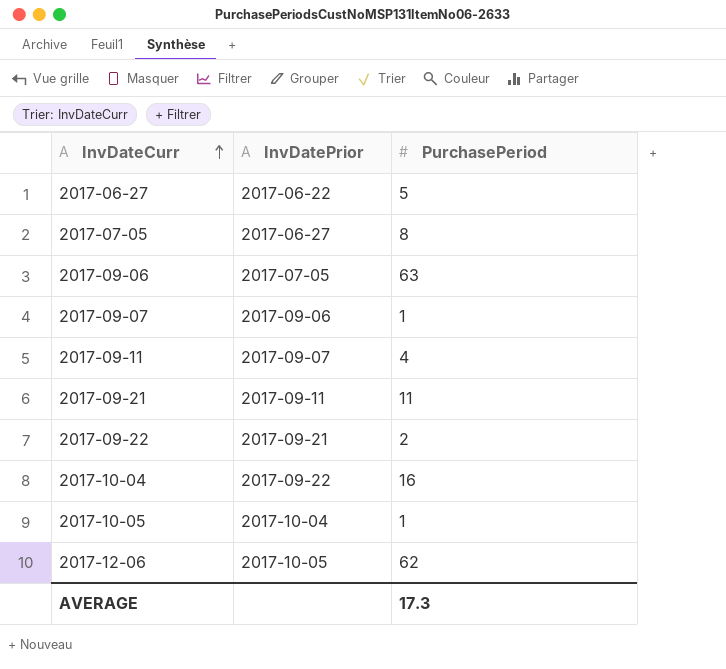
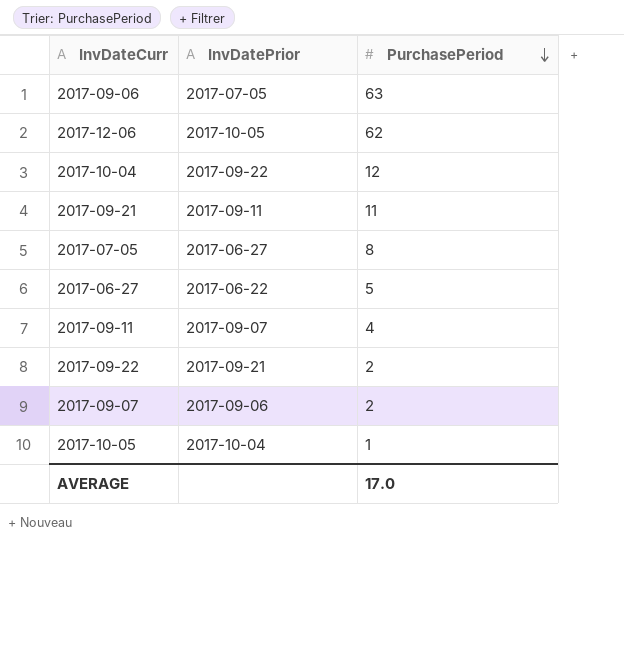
row order: InvDateCurr ascending -> PurchasePeriod descending
2017-10-04 | PurchasePeriod: 16 -> 12
2017-09-07 | PurchasePeriod: 1 -> 2
AVERAGE | PurchasePeriod: 17.3 -> 17.0

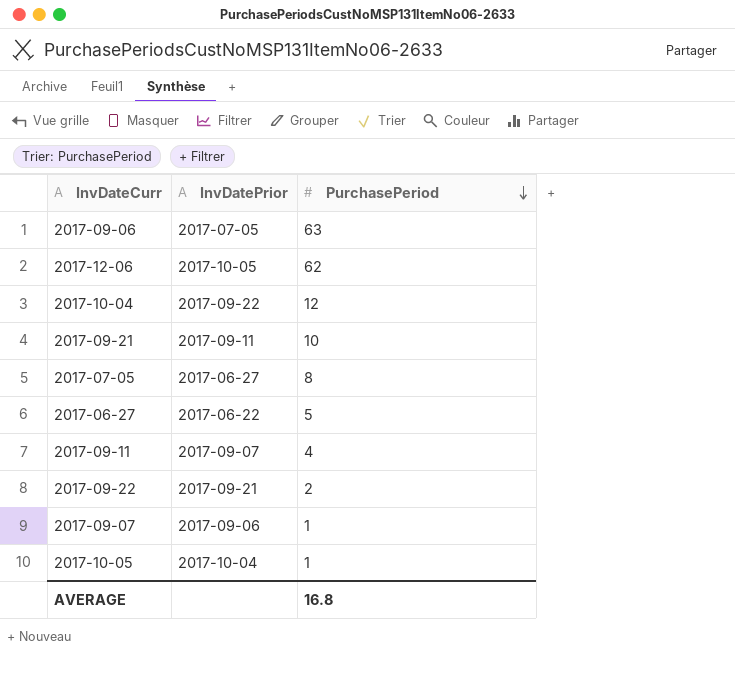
2017-09-21 | PurchasePeriod: 11 -> 10
2017-09-07 | PurchasePeriod: 2 -> 1
AVERAGE | PurchasePeriod: 17.0 -> 16.8

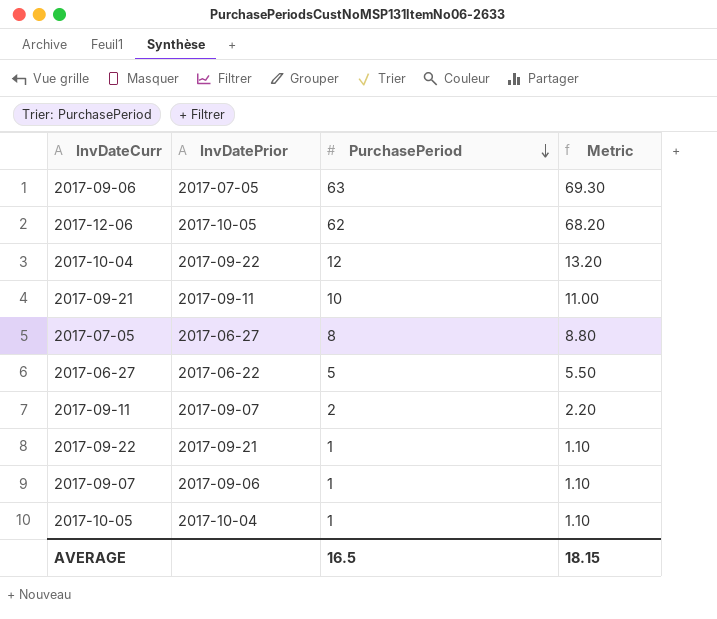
column Metric | formula: none -> [PurchasePeriod] * 1.1
2017-09-11 | PurchasePeriod: 4 -> 2
2017-09-22 | PurchasePeriod: 2 -> 1
AVERAGE | PurchasePeriod: 16.8 -> 16.5

